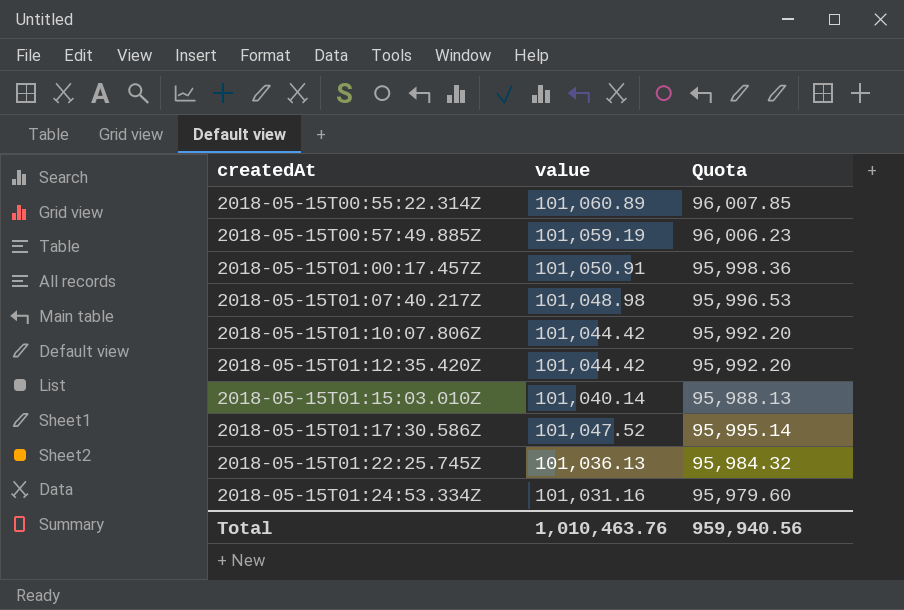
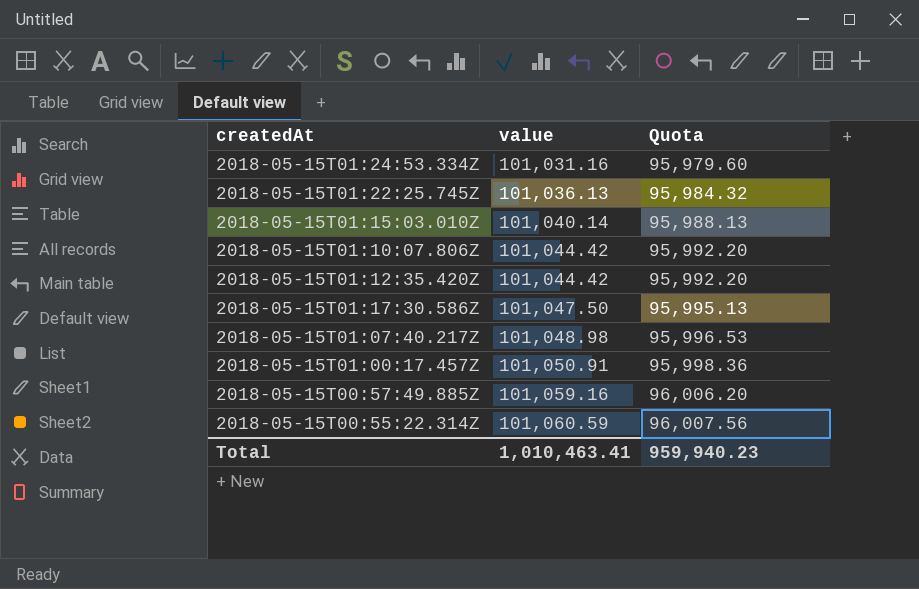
row order: createdAt ascending -> value ascending
2018-05-15T01:17:30.586Z | value: 101,047.52 -> 101,047.50
2018-05-15T01:17:30.586Z | Quota: 95,995.14 -> 95,995.13
2018-05-15T00:57:49.885Z | value: 101,059.19 -> 101,059.16
2018-05-15T00:57:49.885Z | Quota: 96,006.23 -> 96,006.20
2018-05-15T00:55:22.314Z | value: 101,060.89 -> 101,060.59
2018-05-15T00:55:22.314Z | Quota: 96,007.85 -> 96,007.56
Total | value: 1,010,463.76 -> 1,010,463.41
Total | Quota: 959,940.56 -> 959,940.23

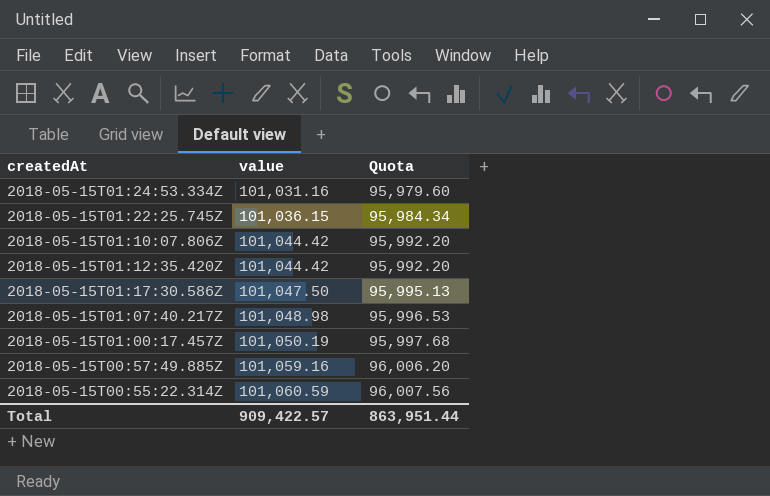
row 2018-05-15T01:15:03.010Z: 101,040.14 | 95,988.13 -> none
2018-05-15T01:22:25.745Z | value: 101,036.13 -> 101,036.15
2018-05-15T01:22:25.745Z | Quota: 95,984.32 -> 95,984.34
2018-05-15T01:00:17.457Z | value: 101,050.91 -> 101,050.19
2018-05-15T01:00:17.457Z | Quota: 95,998.36 -> 95,997.68
Total | value: 1,010,463.41 -> 909,422.57
Total | Quota: 959,940.23 -> 863,951.44

